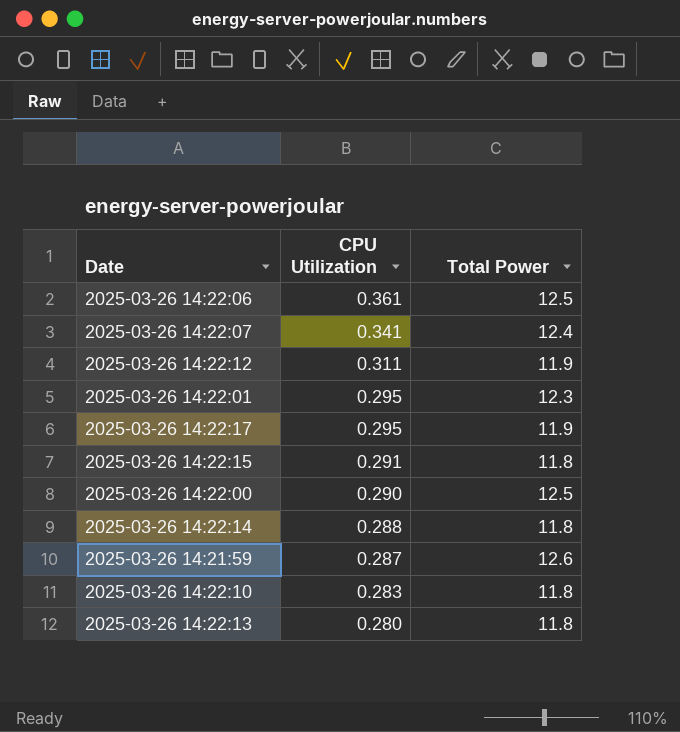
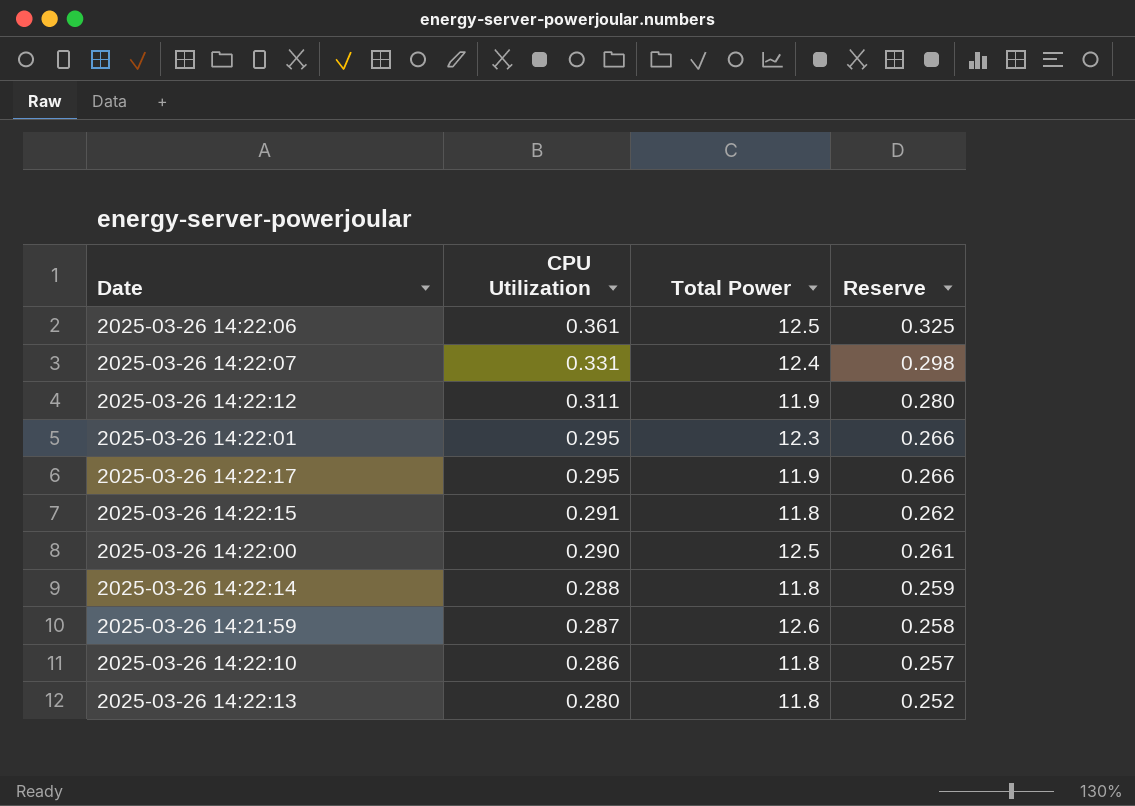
column Reserve | formula: none -> [CPU Utilization] * 0.9
2025-03-26 14:22:07 | CPU Utilization: 0.341 -> 0.331
2025-03-26 14:22:10 | CPU Utilization: 0.283 -> 0.286

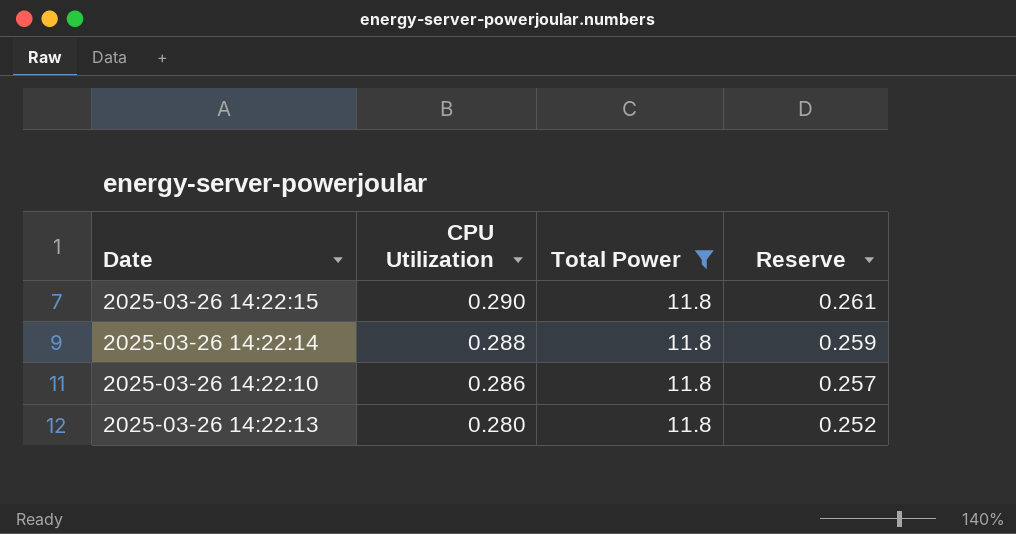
filter: none -> Total Power = 11.8
2025-03-26 14:22:15 | CPU Utilization: 0.291 -> 0.290
2025-03-26 14:22:15 | Reserve: 0.262 -> 0.261

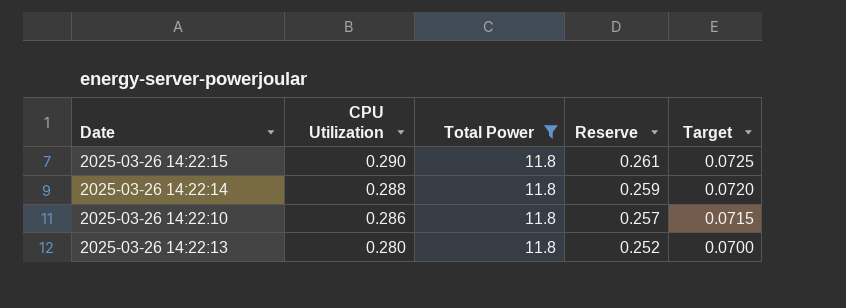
column Target | formula: none -> [CPU Utilization] * 0.25

